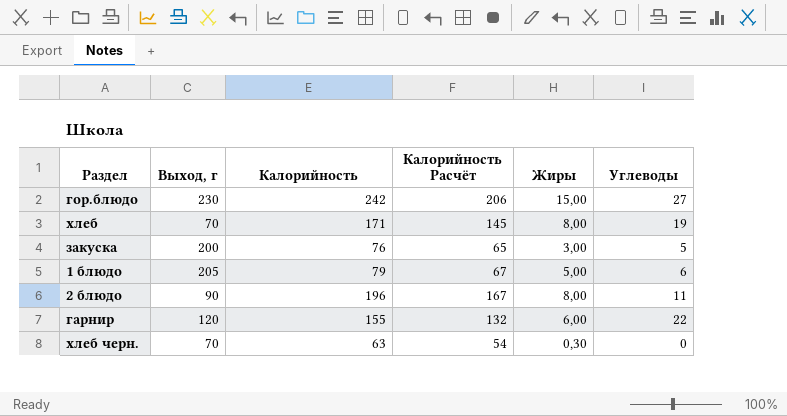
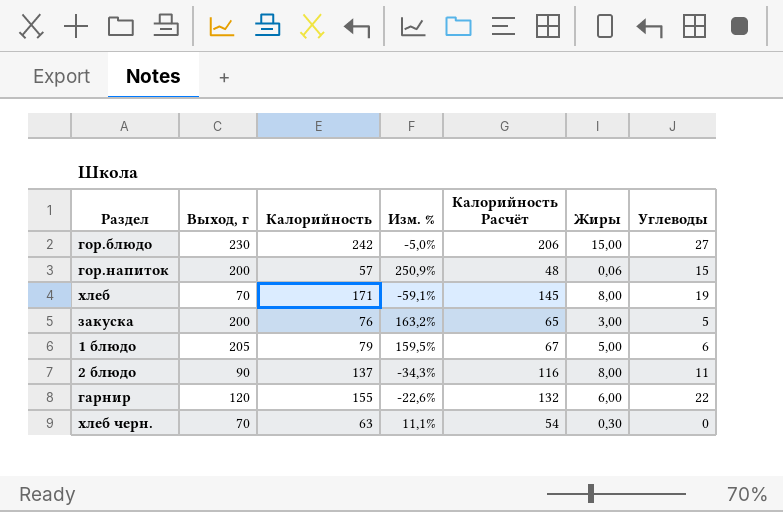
column Изм. % | formula: none -> ([Выход, г] - [Калорийность]) / [Калорийность]
row гор.напиток: none -> 200 | 57 | 250,9% | 48 | 0,06 | 15
2 блюдо | Калорийность: 196 -> 137
2 блюдо | Калорийность Расчёт: 167 -> 116

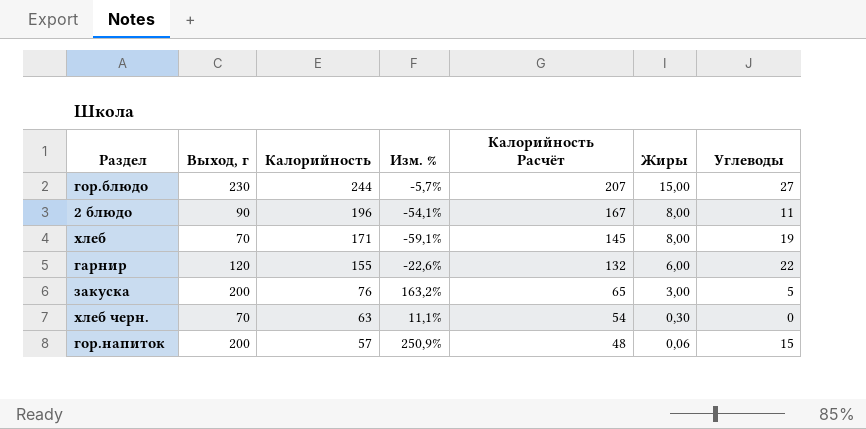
row order: none -> Калорийность descending
row 1 блюдо: 205 | 79 | 159,5% | 67 | 5,00 | 6 -> none
гор.блюдо | Калорийность: 242 -> 244
гор.блюдо | Изм. %: -5,0% -> -5,7%
гор.блюдо | Калорийность Расчёт: 206 -> 207
2 блюдо | Калорийность: 137 -> 196
2 блюдо | Изм. %: -34,3% -> -54,1%
2 блюдо | Калорийность Расчёт: 116 -> 167

